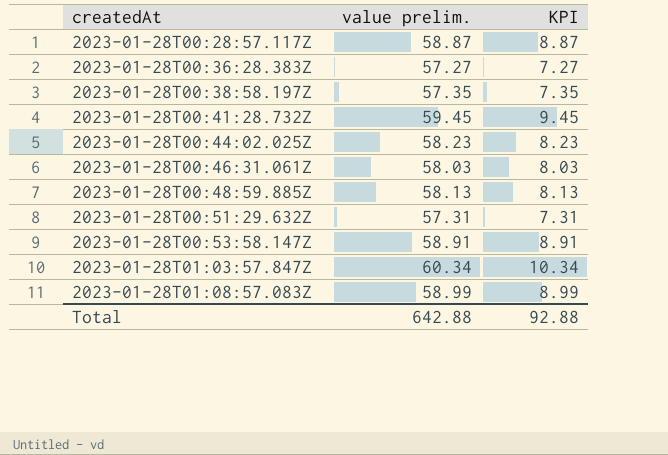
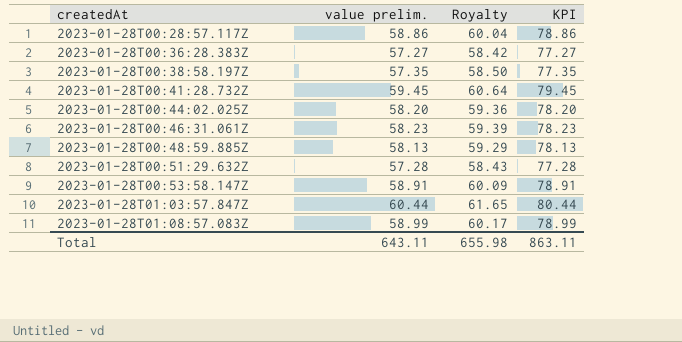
column Royalty | formula: none -> [value prelim.] * 1.02
column KPI | formula: [value prelim.] - 50 -> [value prelim.] + 20
2023-01-28T00:28:57.117Z | value prelim.: 58.87 -> 58.86
2023-01-28T00:44:02.025Z | value prelim.: 58.23 -> 58.20
2023-01-28T00:46:31.061Z | value prelim.: 58.03 -> 58.23
2023-01-28T00:51:29.632Z | value prelim.: 57.31 -> 57.28
2023-01-28T01:03:57.847Z | value prelim.: 60.34 -> 60.44
Total | value prelim.: 642.88 -> 643.11
Total | KPI: 92.88 -> 863.11

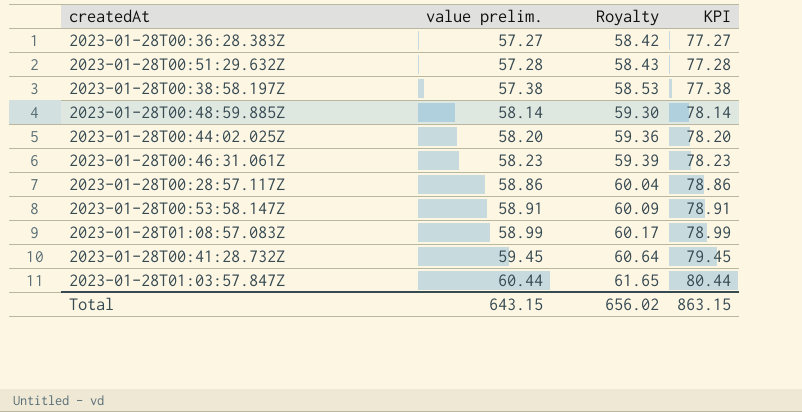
row order: createdAt ascending -> value prelim. ascending
2023-01-28T00:38:58.197Z | value prelim.: 57.35 -> 57.38
2023-01-28T00:38:58.197Z | Royalty: 58.50 -> 58.53
2023-01-28T00:38:58.197Z | KPI: 77.35 -> 77.38
2023-01-28T00:48:59.885Z | value prelim.: 58.13 -> 58.14
2023-01-28T00:48:59.885Z | Royalty: 59.29 -> 59.30
2023-01-28T00:48:59.885Z | KPI: 78.13 -> 78.14
Total | value prelim.: 643.11 -> 643.15
Total | Royalty: 655.98 -> 656.02
Total | KPI: 863.11 -> 863.15

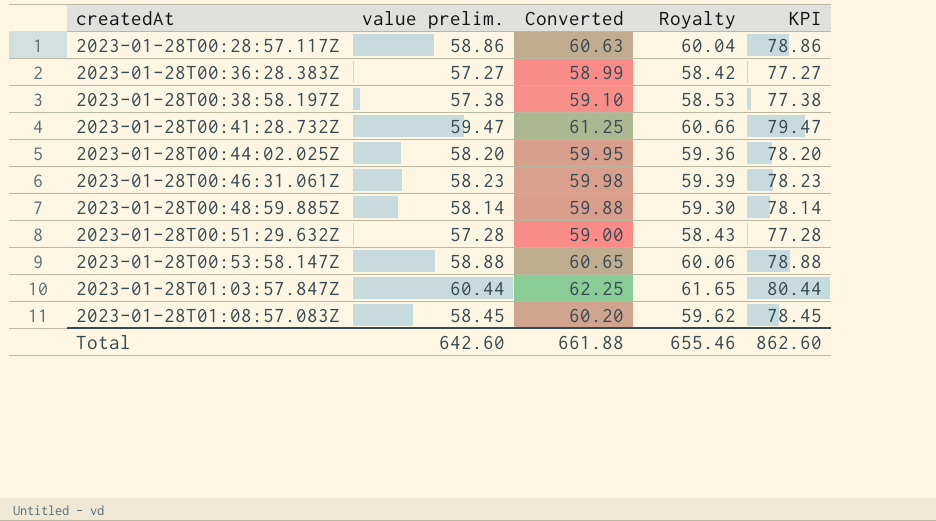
row order: value prelim. ascending -> createdAt ascending
column Converted | formula: none -> [value prelim.] * 1.03
2023-01-28T00:41:28.732Z | value prelim.: 59.45 -> 59.47
2023-01-28T00:41:28.732Z | Royalty: 60.64 -> 60.66
2023-01-28T00:41:28.732Z | KPI: 79.45 -> 79.47
2023-01-28T00:53:58.147Z | value prelim.: 58.91 -> 58.88
2023-01-28T00:53:58.147Z | Royalty: 60.09 -> 60.06
2023-01-28T00:53:58.147Z | KPI: 78.91 -> 78.88
2023-01-28T01:08:57.083Z | value prelim.: 58.99 -> 58.45
2023-01-28T01:08:57.083Z | Royalty: 60.17 -> 59.62
2023-01-28T01:08:57.083Z | KPI: 78.99 -> 78.45
Total | value prelim.: 643.15 -> 642.60
Total | Royalty: 656.02 -> 655.46
Total | KPI: 863.15 -> 862.60

